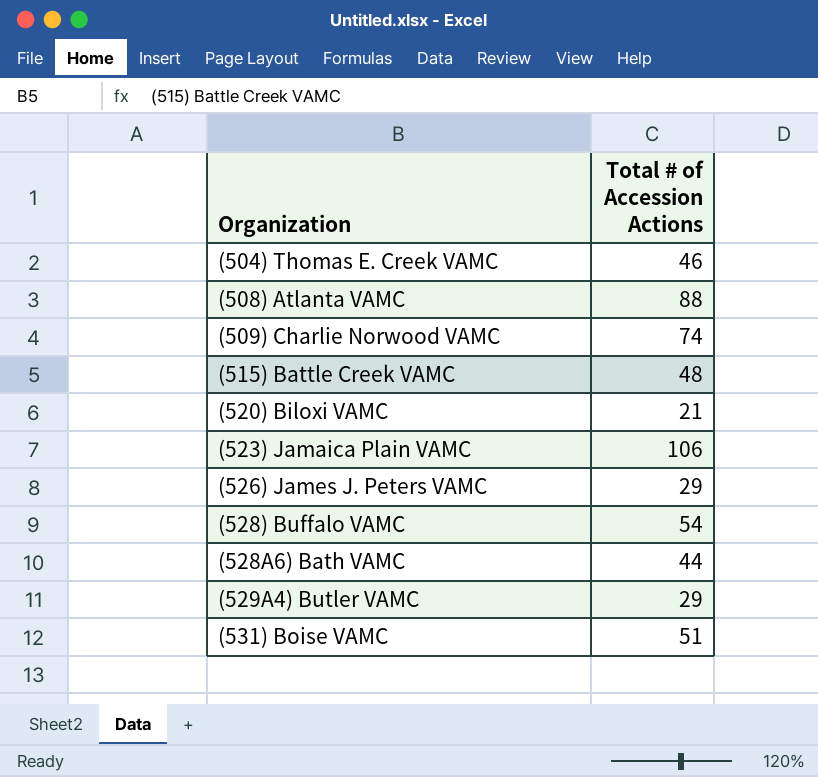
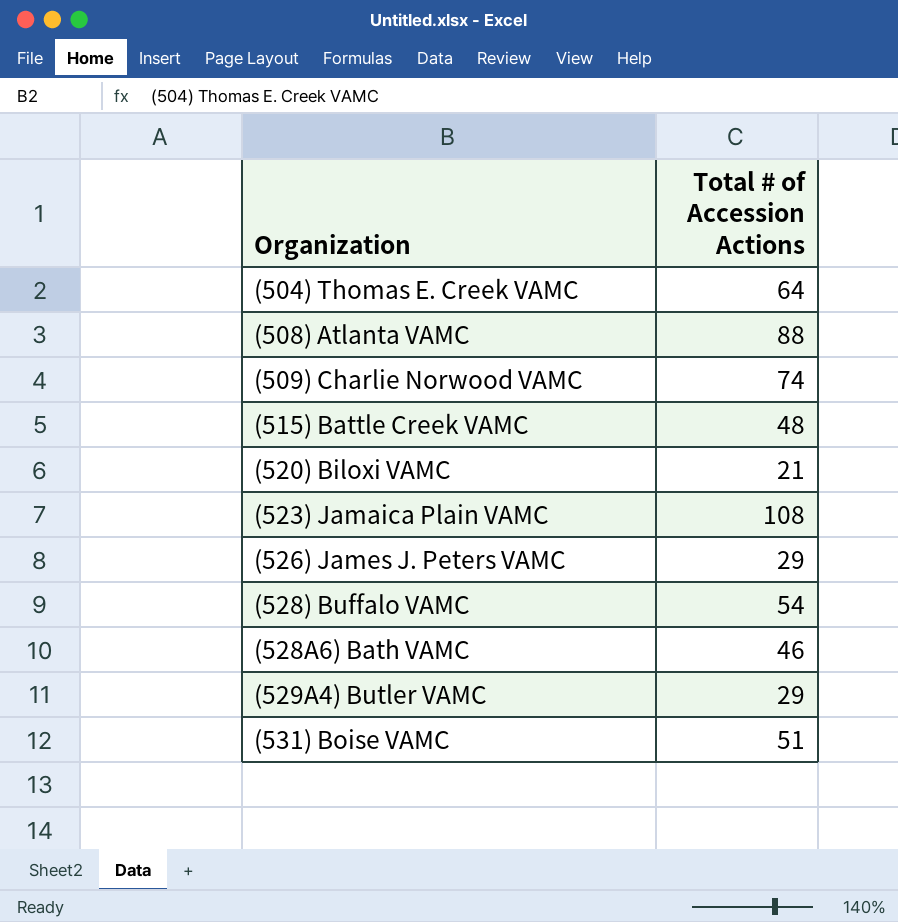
(504) Thomas E. Creek VAMC | Total # of Accession Actions: 46 -> 64
(523) Jamaica Plain VAMC | Total # of Accession Actions: 106 -> 108
(528A6) Bath VAMC | Total # of Accession Actions: 44 -> 46

